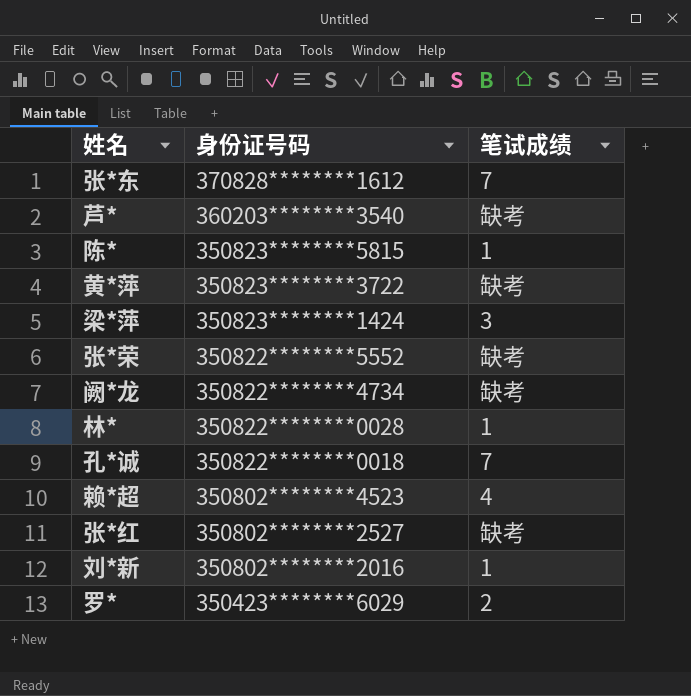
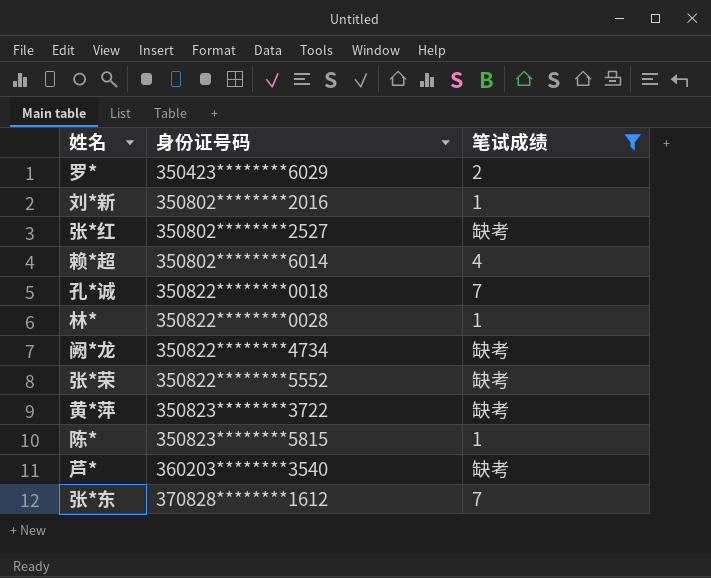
filter: none -> 笔试成绩 != 3
row order: 身份证号码 descending -> 身份证号码 ascending
赖*超 | 身份证号码: 350802********4523 -> 350802********6014

